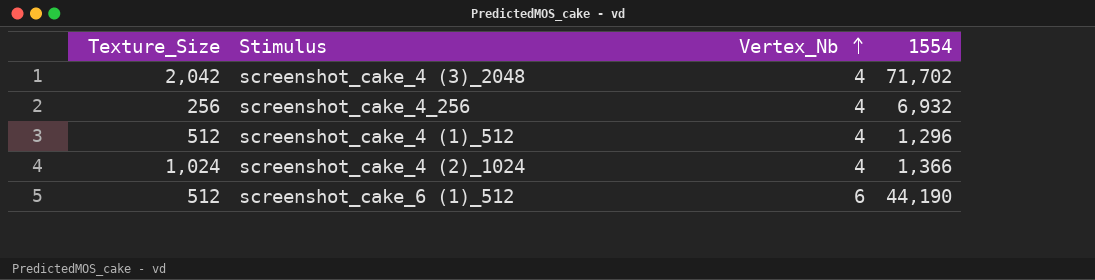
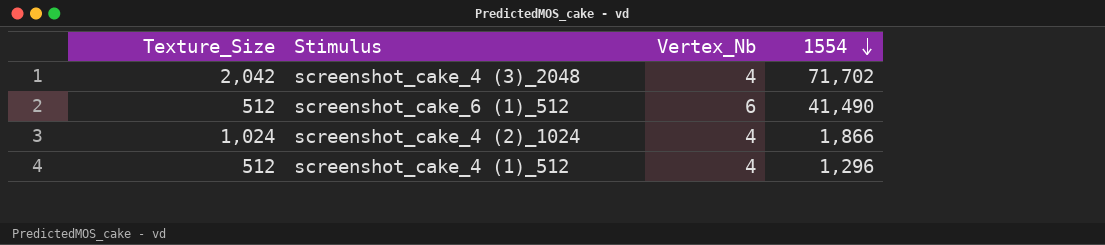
row order: Vertex_Nb ascending -> 1554 descending
row screenshot_cake_4_256: 256 | 4 | 6,932 -> none
screenshot_cake_6 (1)_512 | 1554: 44,190 -> 41,490
screenshot_cake_4 (2)_1024 | 1554: 1,366 -> 1,866

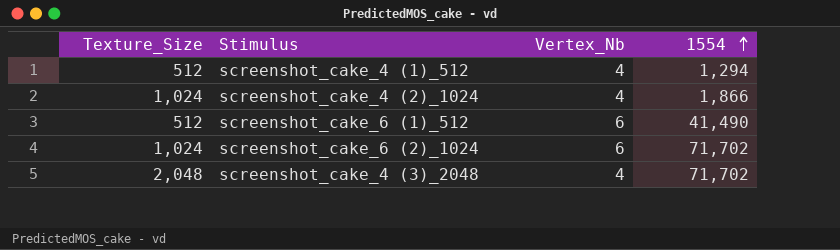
row order: 1554 descending -> 1554 ascending
screenshot_cake_4 (1)_512 | 1554: 1,296 -> 1,294
row screenshot_cake_6 (2)_1024: none -> 1,024 | 6 | 71,702
screenshot_cake_4 (3)_2048 | Texture_Size: 2,042 -> 2,048

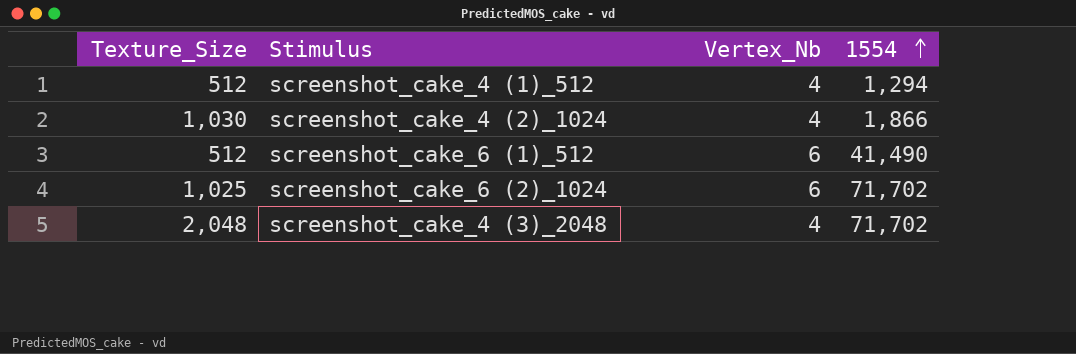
screenshot_cake_4 (2)_1024 | Texture_Size: 1,024 -> 1,030
screenshot_cake_6 (2)_1024 | Texture_Size: 1,024 -> 1,025

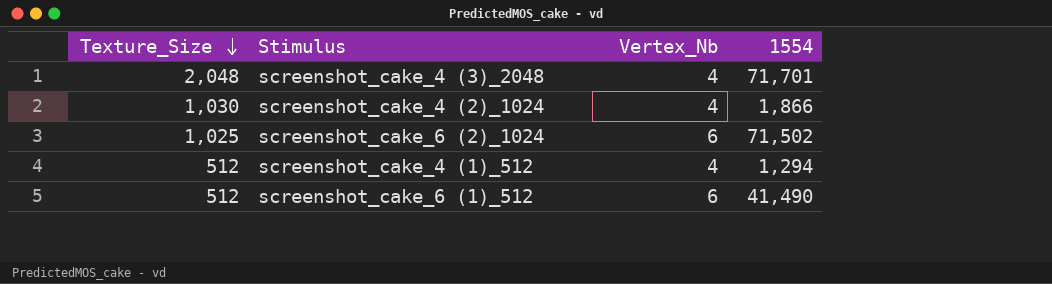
row order: 1554 ascending -> Texture_Size descending
screenshot_cake_4 (3)_2048 | 1554: 71,702 -> 71,701
screenshot_cake_6 (2)_1024 | 1554: 71,702 -> 71,502

